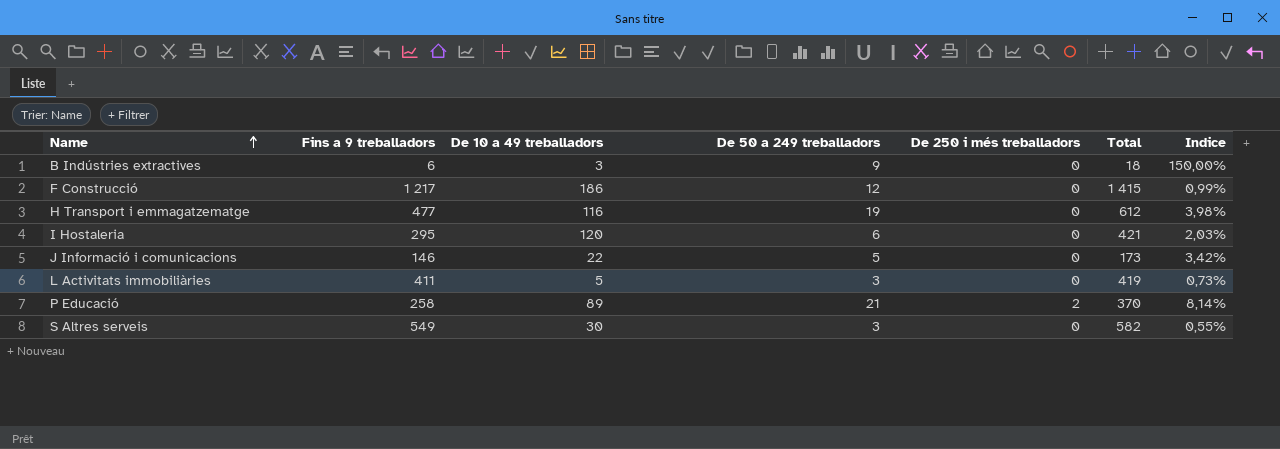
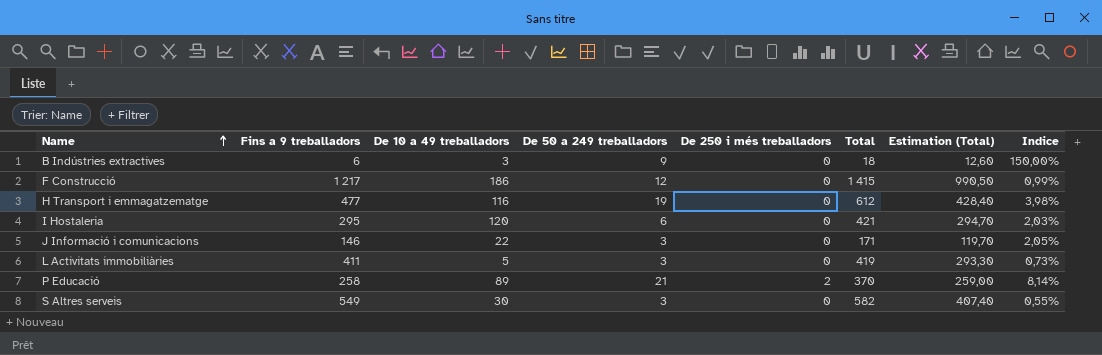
column Estimation (Total) | formula: none -> [Total] * 0,7
J Informació i comunicacions | De 50 a 249 treballadors: 5 -> 3
J Informació i comunicacions | Total: 173 -> 171
J Informació i comunicacions | Indice: 3,42% -> 2,05%

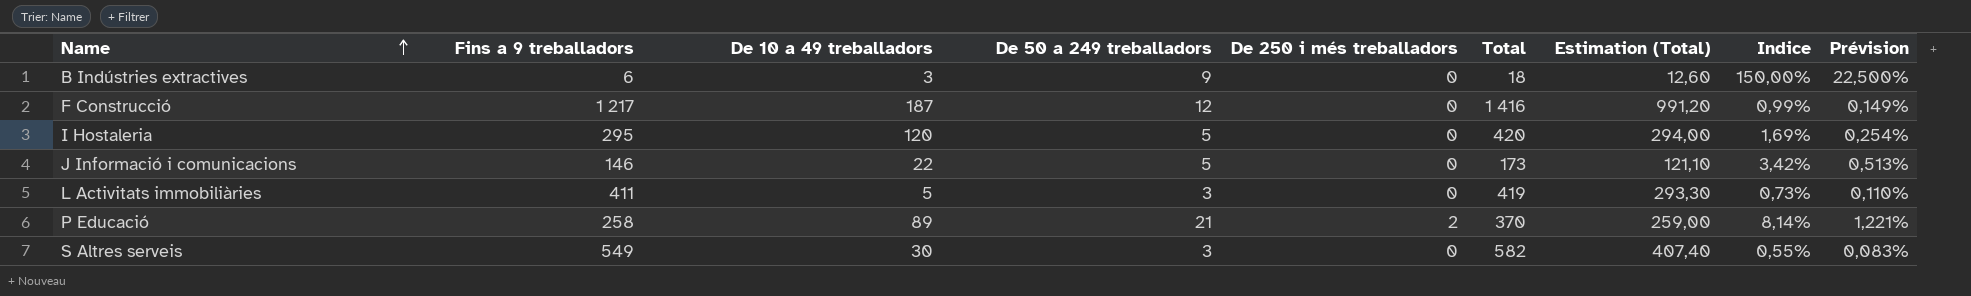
column Prévision | formula: none -> [Indice] * 0,15
row H Transport i emmagatzematge: 477 | 116 | 19 | 0 | 612 | 428,40 | 3,98% -> none
F Construcció | De 10 a 49 treballadors: 186 -> 187
F Construcció | Total: 1 415 -> 1 416
F Construcció | Estimation (Total): 990,50 -> 991,20
I Hostaleria | De 50 a 249 treballadors: 6 -> 5
I Hostaleria | Total: 421 -> 420
I Hostaleria | Estimation (Total): 294,70 -> 294,00
I Hostaleria | Indice: 2,03% -> 1,69%
J Informació i comunicacions | De 50 a 249 treballadors: 3 -> 5
J Informació i comunicacions | Total: 171 -> 173
J Informació i comunicacions | Estimation (Total): 119,70 -> 121,10
J Informació i comunicacions | Indice: 2,05% -> 3,42%

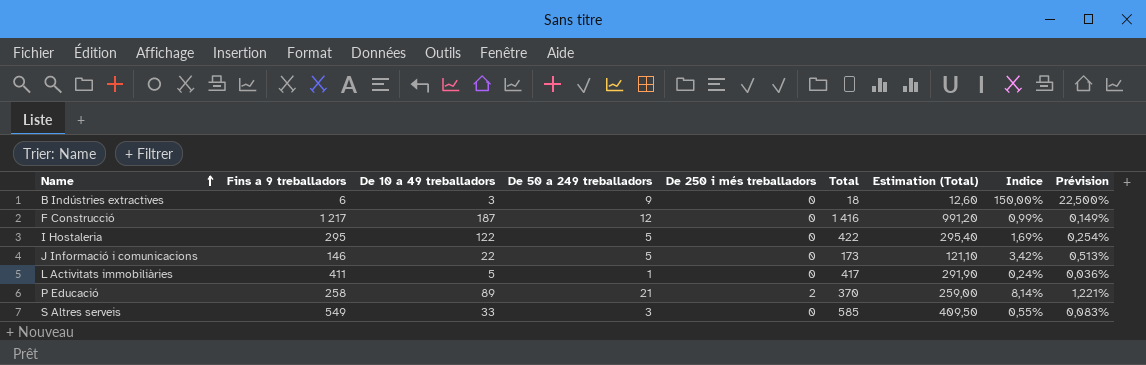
I Hostaleria | De 10 a 49 treballadors: 120 -> 122
I Hostaleria | Total: 420 -> 422
I Hostaleria | Estimation (Total): 294,00 -> 295,40
L Activitats immobiliàries | De 50 a 249 treballadors: 3 -> 1
L Activitats immobiliàries | Total: 419 -> 417
L Activitats immobiliàries | Estimation (Total): 293,30 -> 291,90
L Activitats immobiliàries | Indice: 0,73% -> 0,24%
L Activitats immobiliàries | Prévision: 0,110% -> 0,036%
S Altres serveis | De 10 a 49 treballadors: 30 -> 33
S Altres serveis | Total: 582 -> 585
S Altres serveis | Estimation (Total): 407,40 -> 409,50

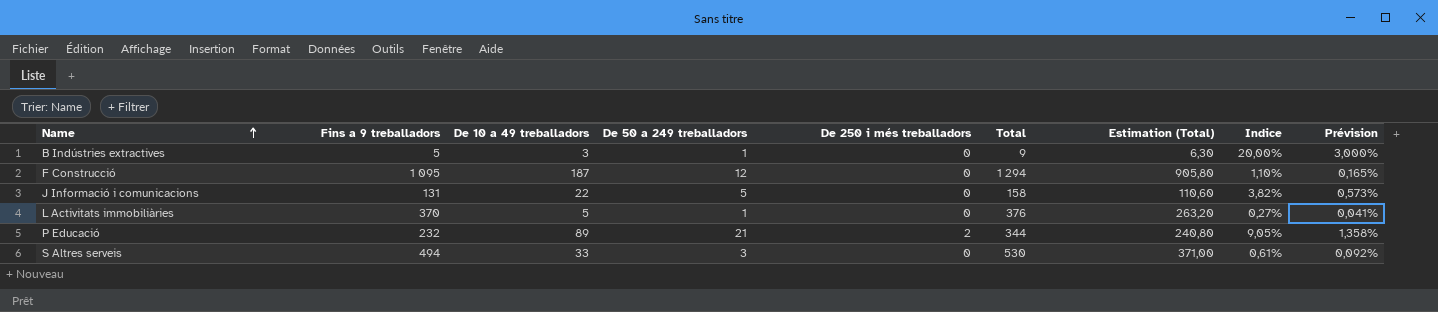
row I Hostaleria: 295 | 122 | 5 | 0 | 422 | 295,40 | 1,69% | 0,254% -> none
B Indústries extractives | Fins a 9 treballadors: 6 -> 5
B Indústries extractives | De 50 a 249 treballadors: 9 -> 1
B Indústries extractives | Total: 18 -> 9
B Indústries extractives | Estimation (Total): 12,60 -> 6,30
B Indústries extractives | Indice: 150,00% -> 20,00%
B Indústries extractives | Prévision: 22,500% -> 3,000%
F Construcció | Fins a 9 treballadors: 1 217 -> 1 095
F Construcció | Total: 1 416 -> 1 294
F Construcció | Estimation (Total): 991,20 -> 905,80
F Construcció | Indice: 0,99% -> 1,10%
F Construcció | Prévision: 0,149% -> 0,165%
J Informació i comunicacions | Fins a 9 treballadors: 146 -> 131
J Informació i comunicacions | Total: 173 -> 158
J Informació i comunicacions | Estimation (Total): 121,10 -> 110,60
J Informació i comunicacions | Indice: 3,42% -> 3,82%
J Informació i comunicacions | Prévision: 0,513% -> 0,573%
L Activitats immobiliàries | Fins a 9 treballadors: 411 -> 370
L Activitats immobiliàries | Total: 417 -> 376
L Activitats immobiliàries | Estimation (Total): 291,90 -> 263,20
L Activitats immobiliàries | Indice: 0,24% -> 0,27%
L Activitats immobiliàries | Prévision: 0,036% -> 0,041%
P Educació | Fins a 9 treballadors: 258 -> 232
P Educació | Total: 370 -> 344
P Educació | Estimation (Total): 259,00 -> 240,80
P Educació | Indice: 8,14% -> 9,05%
P Educació | Prévision: 1,221% -> 1,358%
S Altres serveis | Fins a 9 treballadors: 549 -> 494
S Altres serveis | Total: 585 -> 530
S Altres serveis | Estimation (Total): 409,50 -> 371,00
S Altres serveis | Indice: 0,55% -> 0,61%
S Altres serveis | Prévision: 0,083% -> 0,092%

